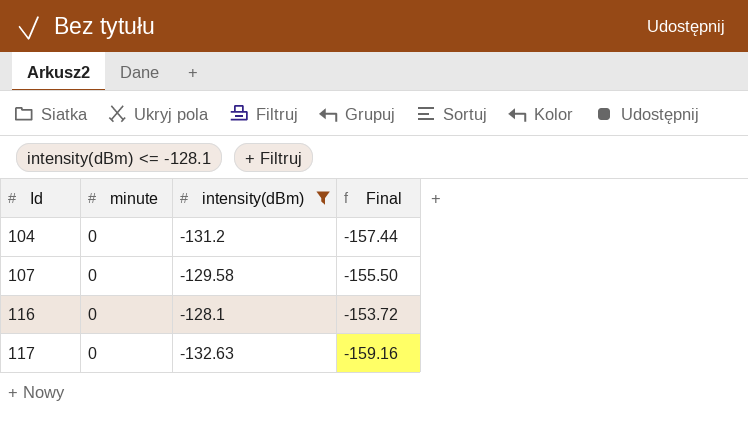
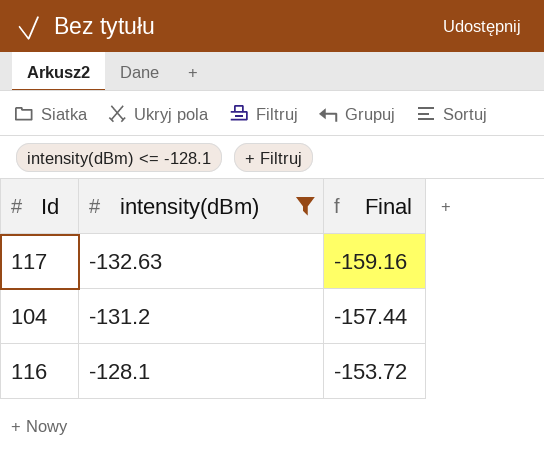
row order: Id ascending -> intensity(dBm) ascending
column minute | position: 2 -> none
row 107: 0 | -129.58 | -155.50 -> none

